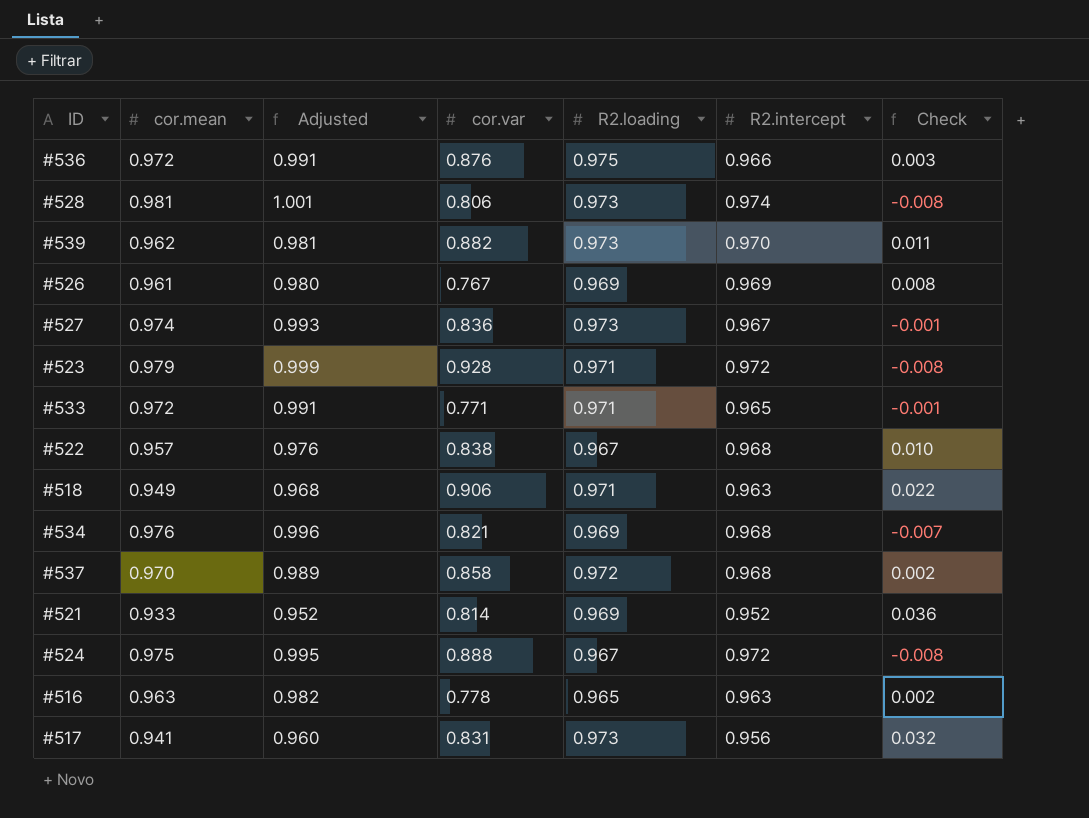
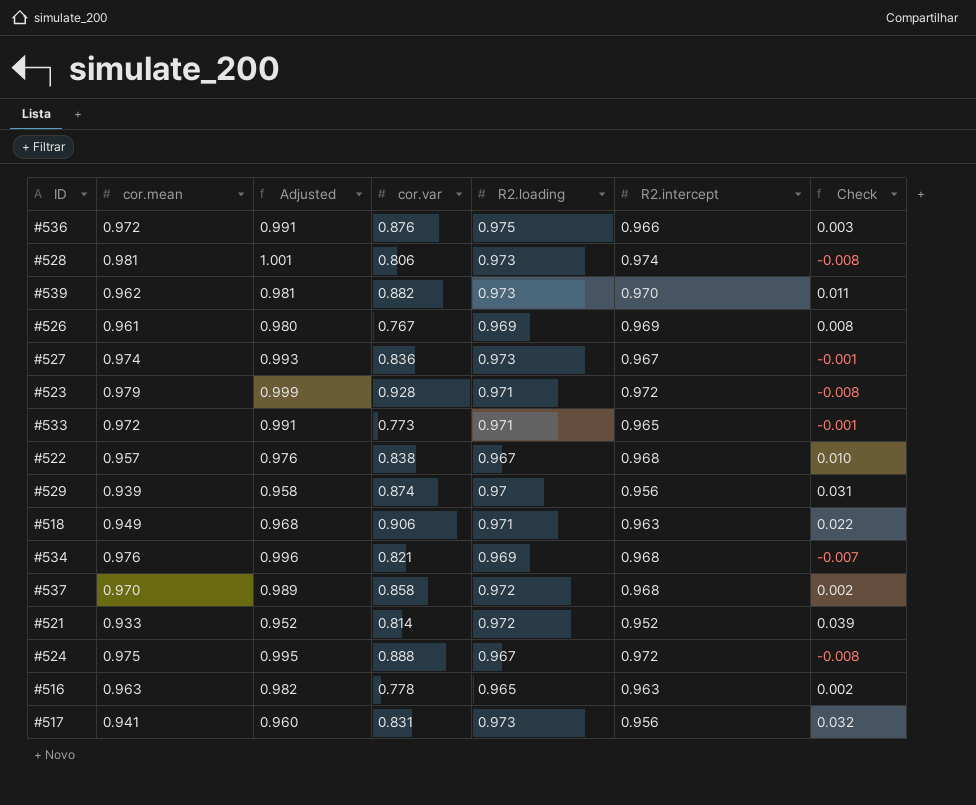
#533 | cor.var: 0.771 -> 0.773
row #529: none -> 0.939 | 0.958 | 0.874 | 0.97 | 0.956 | 0.031
#521 | R2.loading: 0.969 -> 0.972
#521 | Check: 0.036 -> 0.039

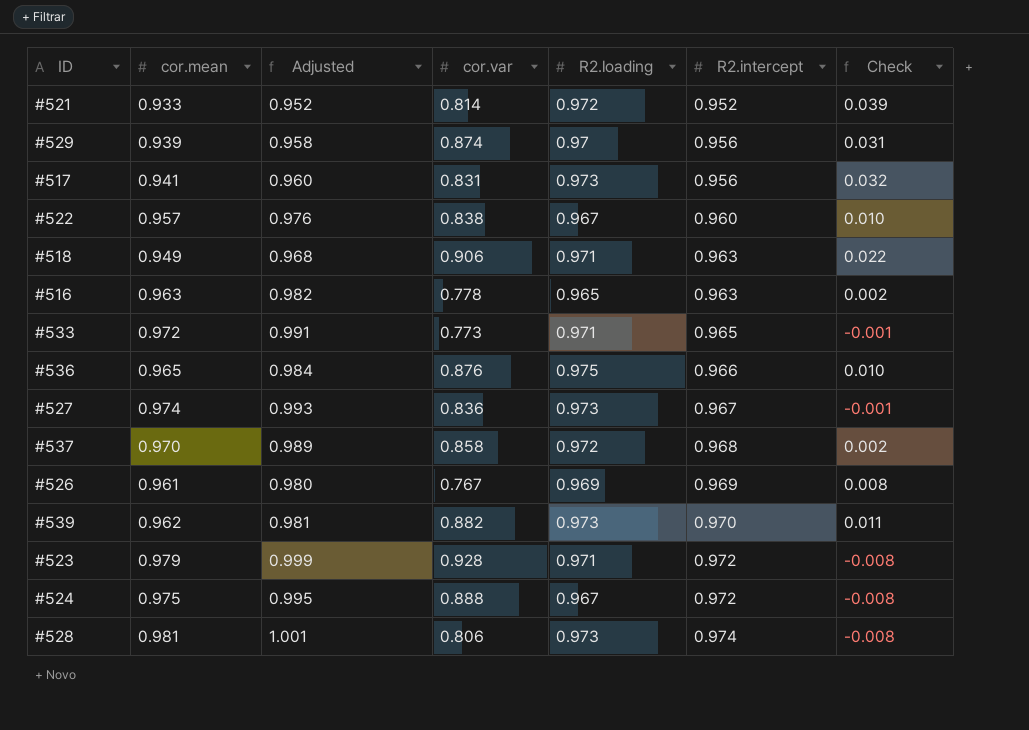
row order: none -> R2.intercept ascending
row #534: 0.976 | 0.996 | 0.821 | 0.969 | 0.968 | -0.007 -> none
#522 | R2.intercept: 0.968 -> 0.960
#536 | cor.mean: 0.972 -> 0.965
#536 | Adjusted: 0.991 -> 0.984
#536 | Check: 0.003 -> 0.010

